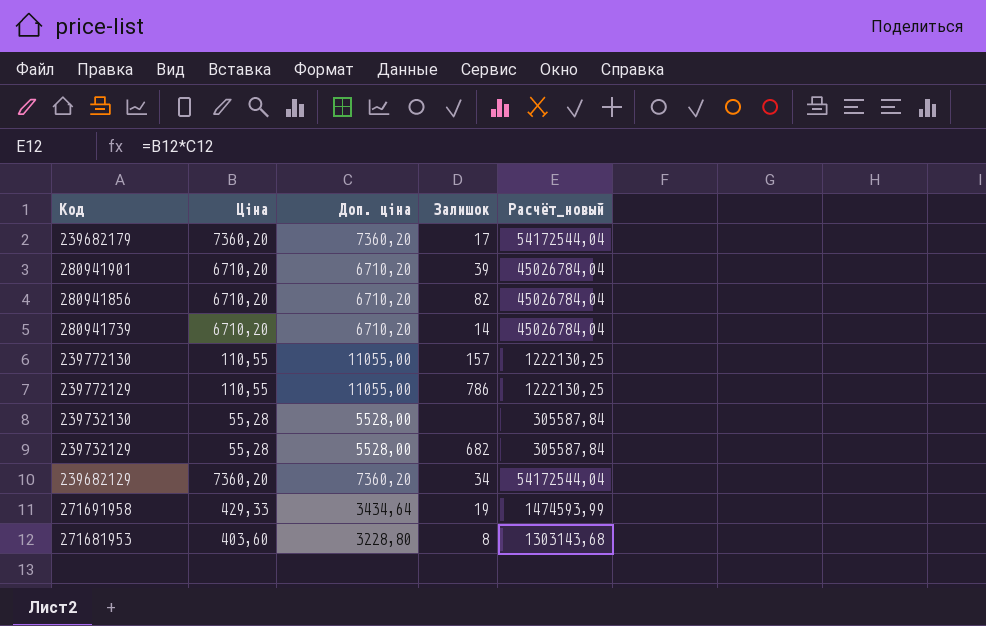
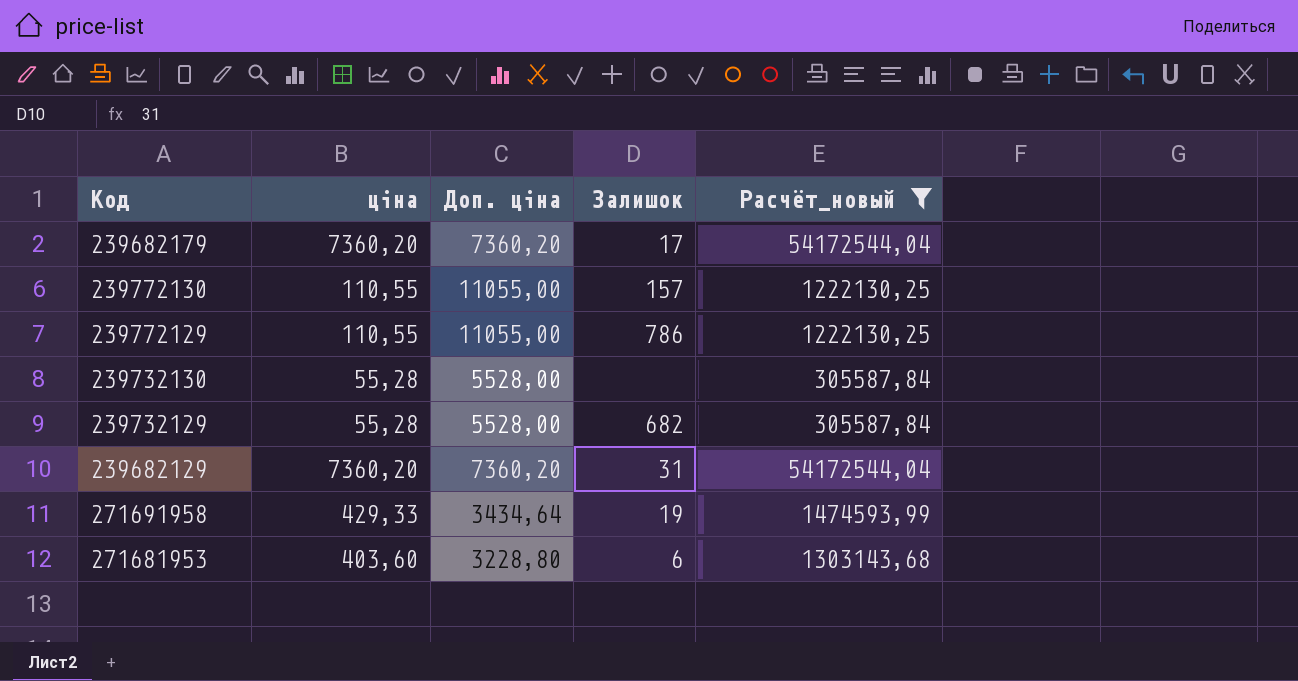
filter: none -> Расчёт_новый != 45026784,04
column name: Ціна -> ціна
239682129 | Залишок: 34 -> 31
271681953 | Залишок: 8 -> 6

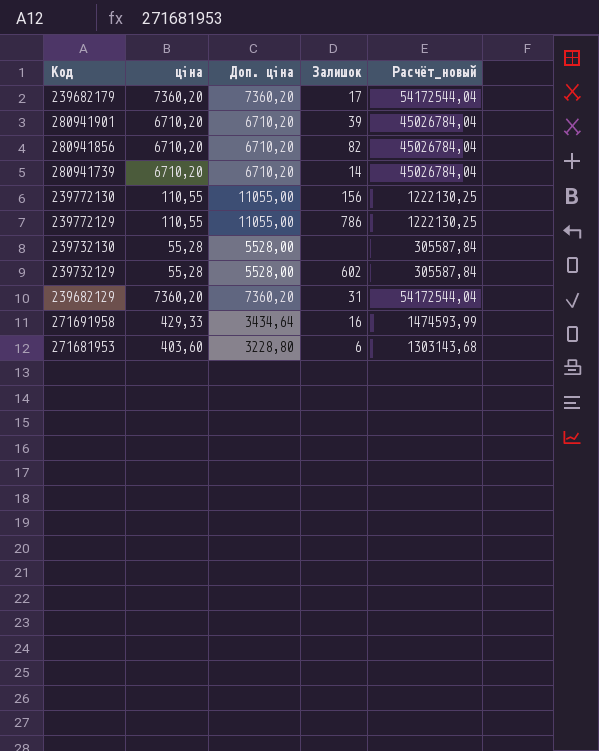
filter: Расчёт_новый != 45026784,04 -> none
239772130 | Залишок: 157 -> 156
239732129 | Залишок: 682 -> 602
271691958 | Залишок: 19 -> 16

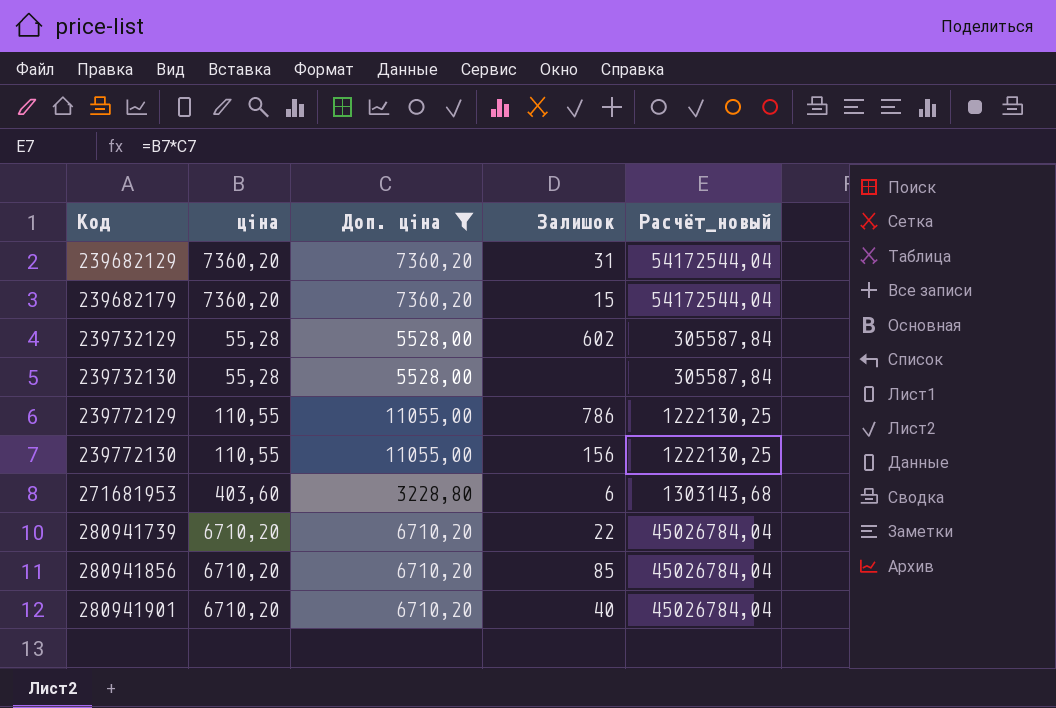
filter: none -> Доп. ціна != 3434,64
row order: none -> Код ascending
239682179 | Залишок: 17 -> 15
280941739 | Залишок: 14 -> 22
280941856 | Залишок: 82 -> 85
280941901 | Залишок: 39 -> 40

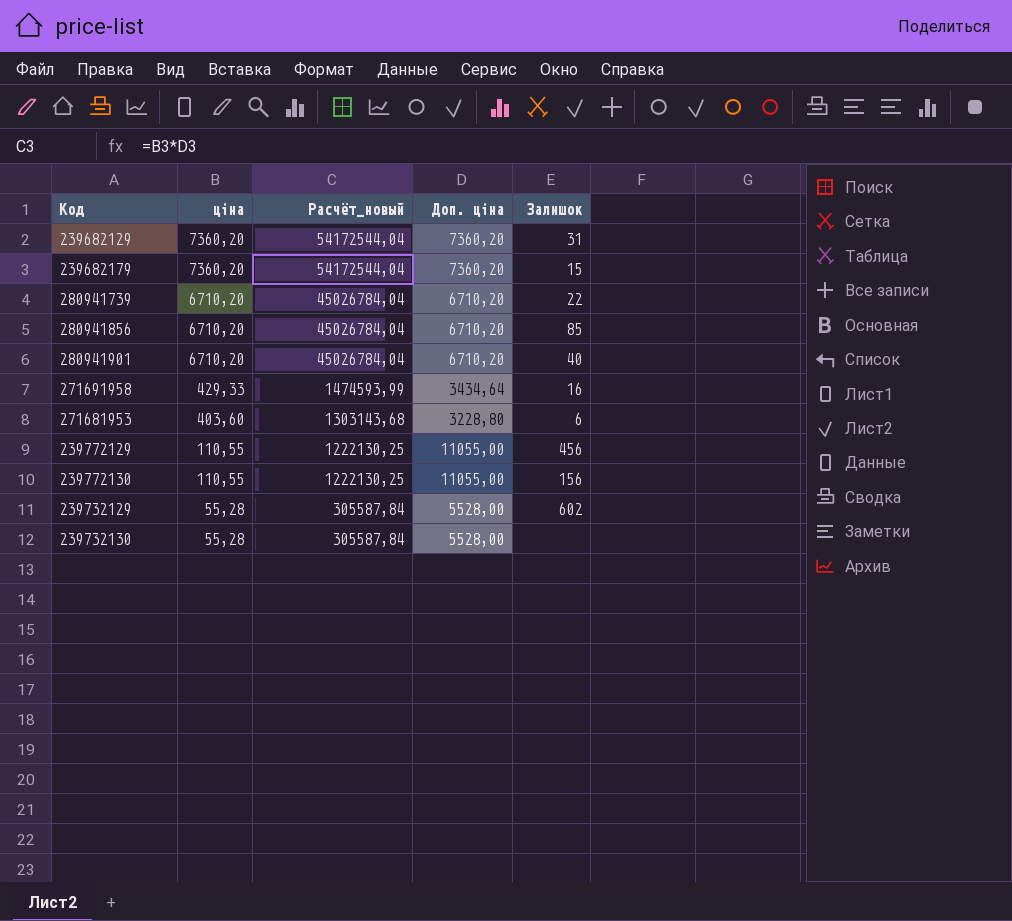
filter: Доп. ціна != 3434,64 -> none
row order: Код ascending -> ціна descending
column Расчёт_новый | position: 5 -> 3
239772129 | Залишок: 786 -> 456

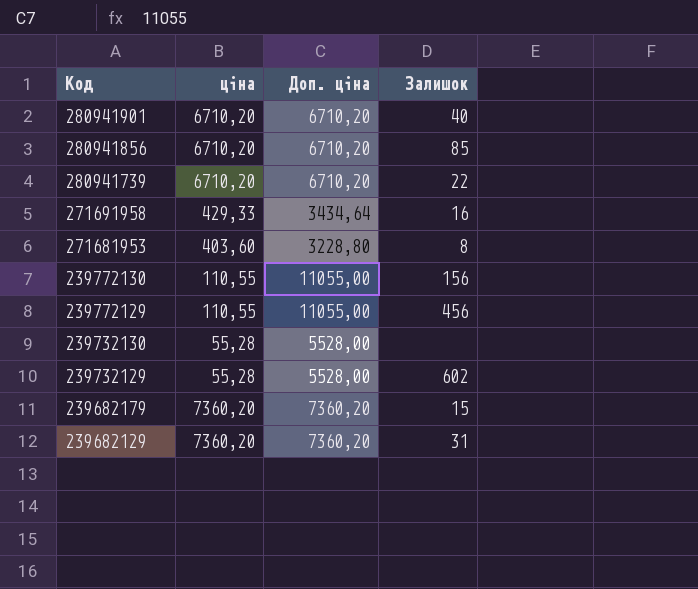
row order: ціна descending -> Код descending
column Расчёт_новый | formula: [ціна] * [Доп. ціна] -> none
271681953 | Залишок: 6 -> 8

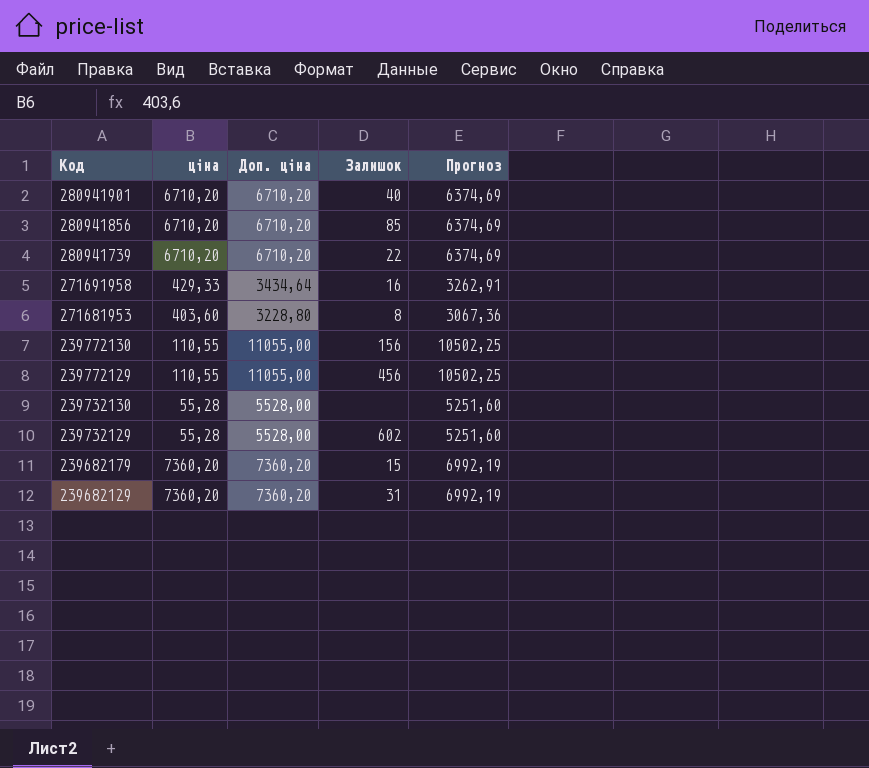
column Прогноз | formula: none -> [Доп. ціна] * 0,95

